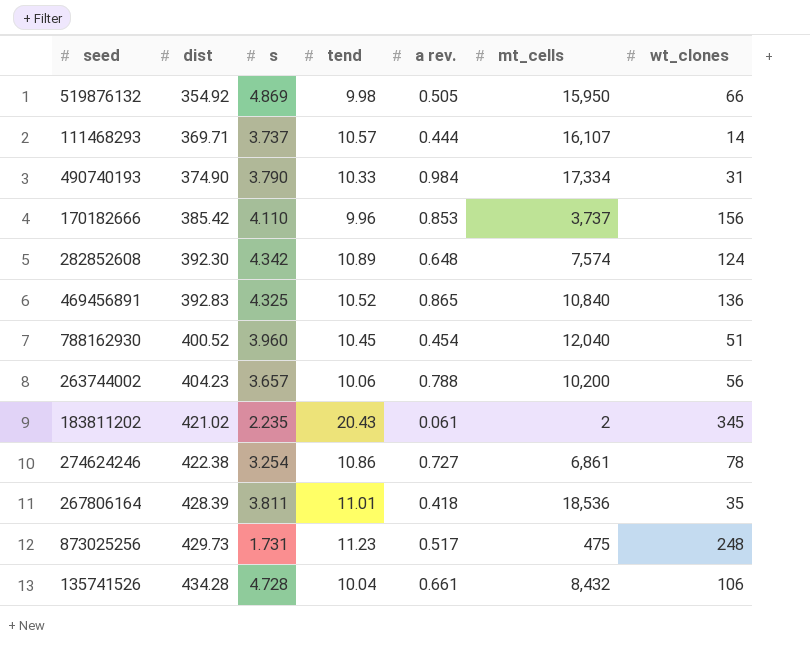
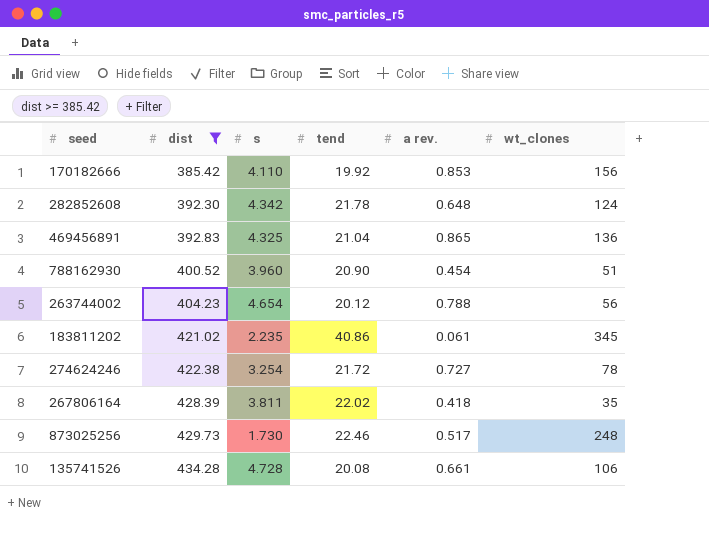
filter: none -> dist >= 385.42
column mt_cells | position: 6 -> none
170182666 | tend: 9.96 -> 19.92
282852608 | tend: 10.89 -> 21.78
469456891 | tend: 10.52 -> 21.04
788162930 | tend: 10.45 -> 20.90
263744002 | s: 3.657 -> 4.654
263744002 | tend: 10.06 -> 20.12
183811202 | tend: 20.43 -> 40.86
274624246 | tend: 10.86 -> 21.72
267806164 | tend: 11.01 -> 22.02
873025256 | s: 1.731 -> 1.730
873025256 | tend: 11.23 -> 22.46
135741526 | tend: 10.04 -> 20.08

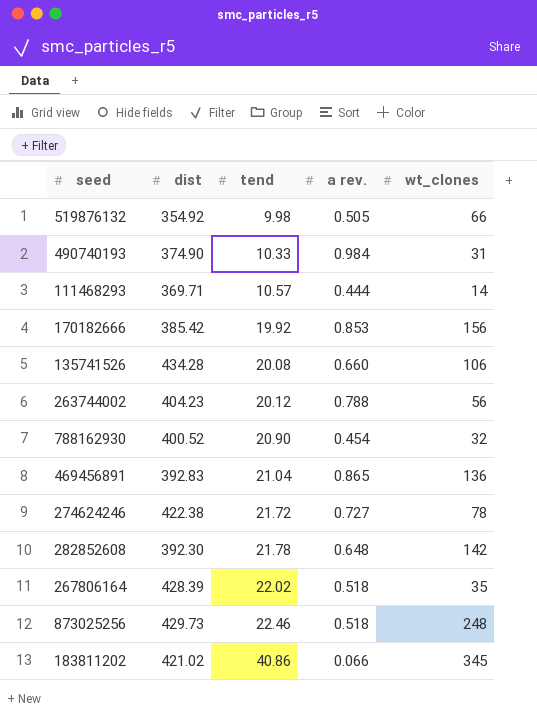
filter: dist >= 385.42 -> none
row order: dist ascending -> tend ascending
column s | position: 3 -> none
135741526 | a rev.: 0.661 -> 0.660
788162930 | wt_clones: 51 -> 32
282852608 | wt_clones: 124 -> 142
267806164 | a rev.: 0.418 -> 0.518
873025256 | a rev.: 0.517 -> 0.518
183811202 | a rev.: 0.061 -> 0.066

